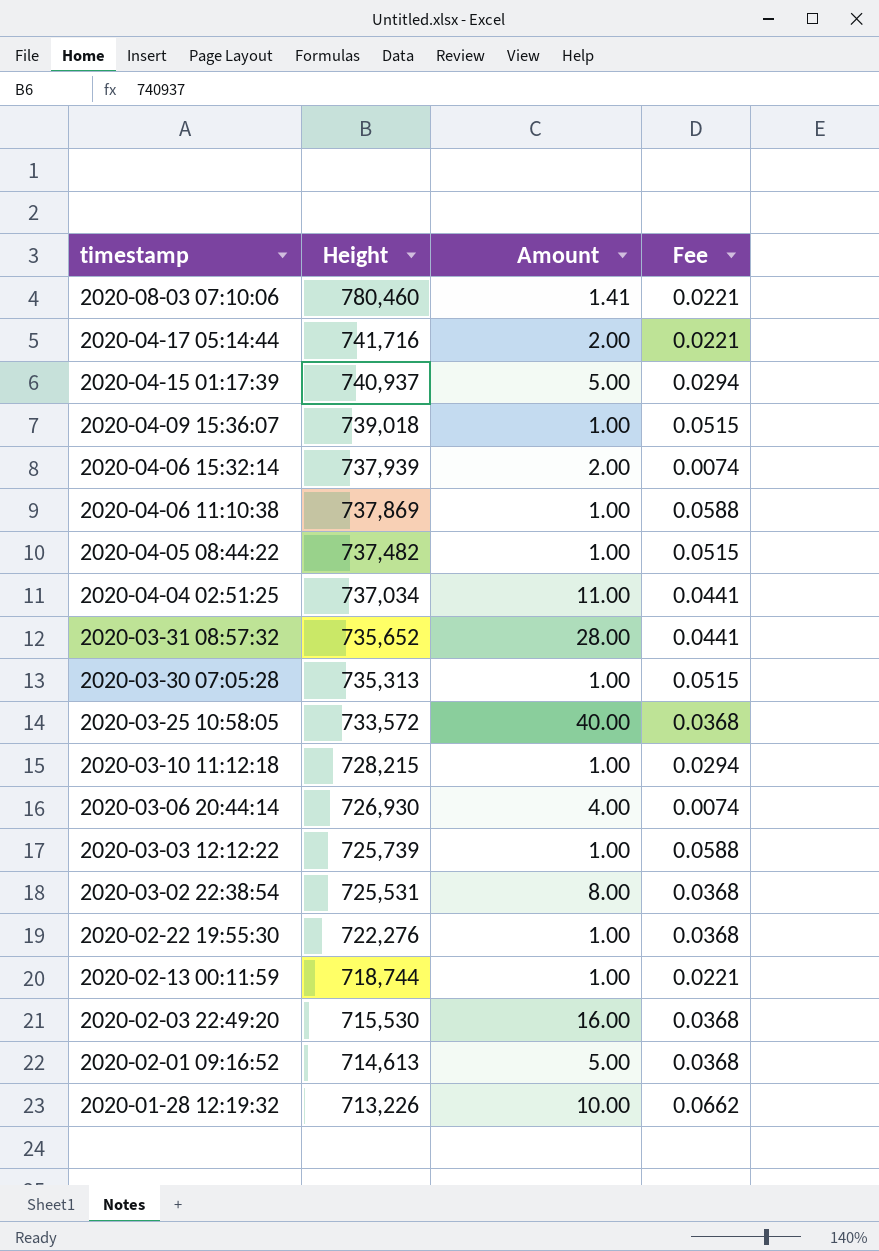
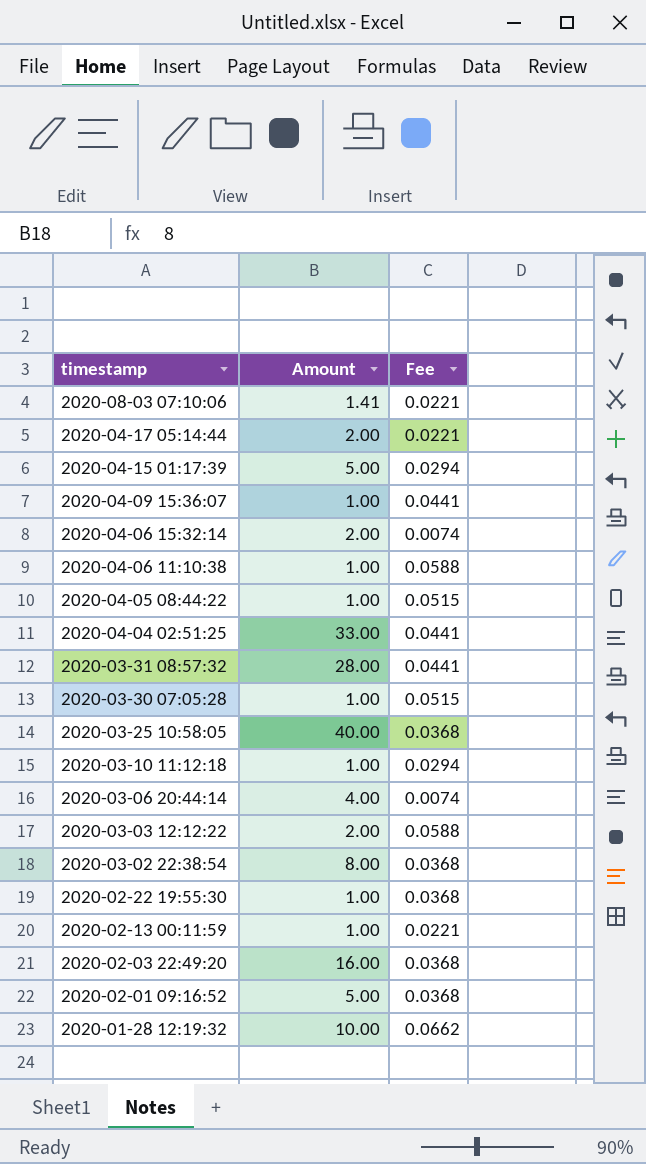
column Height | position: 2 -> none
2020-04-09 15:36:07 | Fee: 0.0515 -> 0.0441
2020-04-04 02:51:25 | Amount: 11.00 -> 33.00
2020-03-03 12:12:22 | Amount: 1.00 -> 2.00

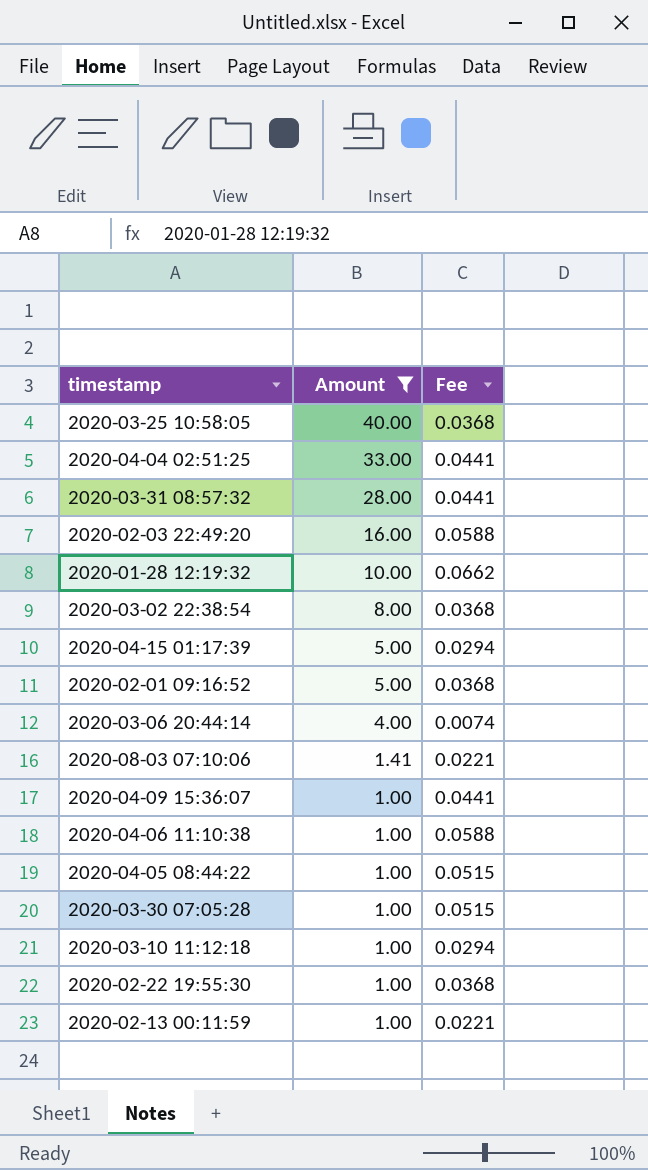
filter: none -> Amount != 2.00
row order: timestamp descending -> Amount descending
2020-02-03 22:49:20 | Fee: 0.0368 -> 0.0588

